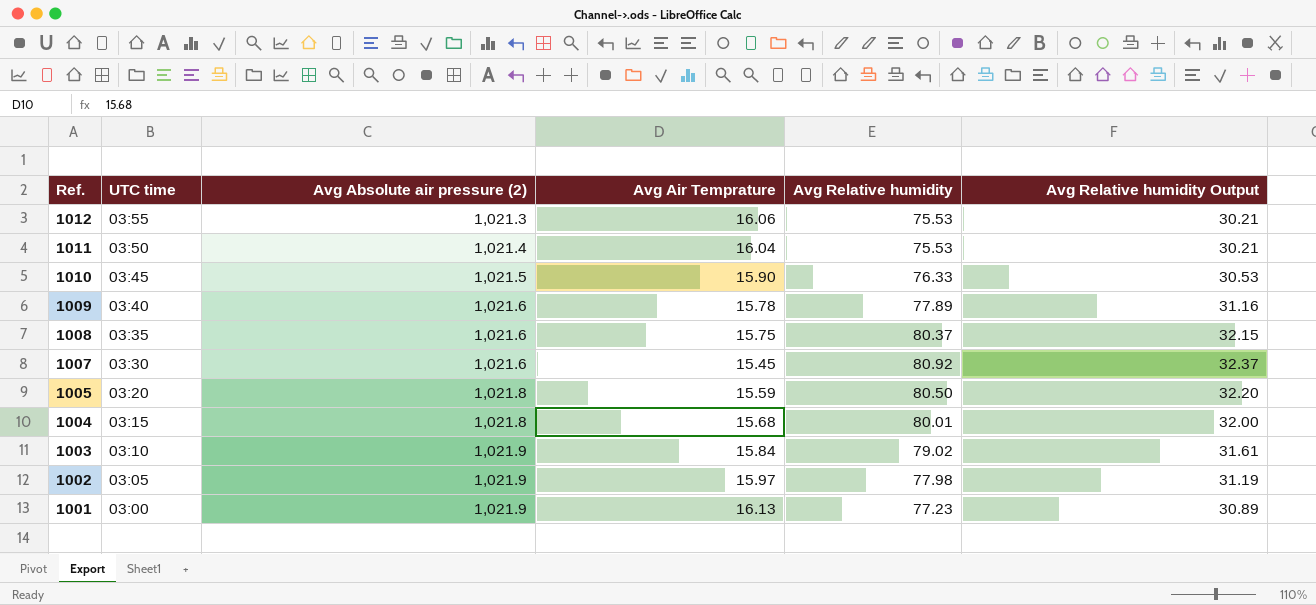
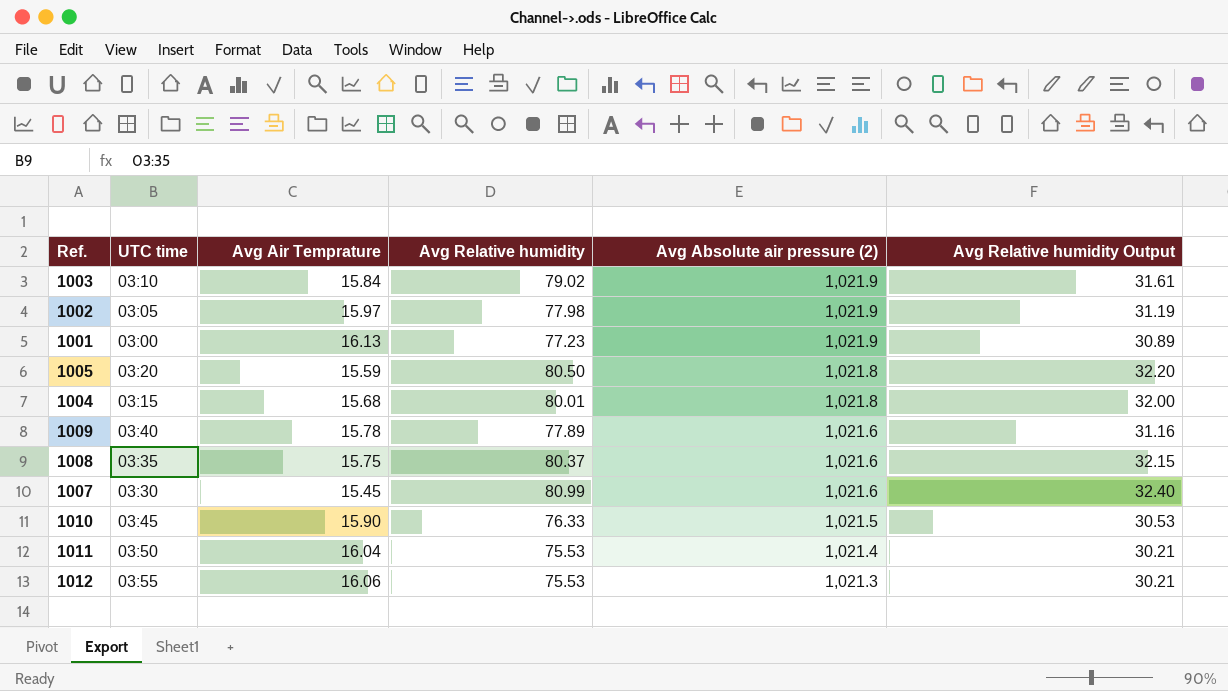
row order: Ref. descending -> Avg Absolute air pressure (2) descending
column Avg Absolute air pressure (2) | position: 3 -> 5
1007 | Avg Relative humidity: 80.92 -> 80.99
1007 | Avg Relative humidity Output: 32.37 -> 32.40

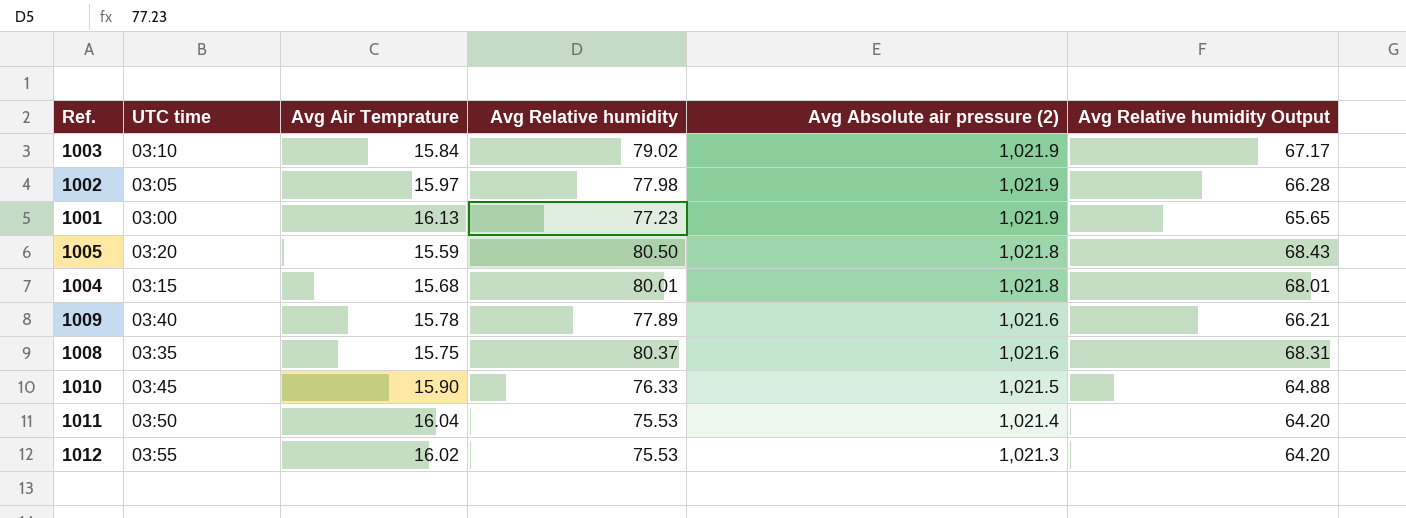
column Avg Relative humidity Output | formula: [Avg Relative humidity] * 0.4 -> [Avg Relative humidity] * 0.85
row 1007: 03:30 | 15.45 | 80.99 | 1,021.6 | 32.40 -> none
1012 | Avg Air Temprature: 16.06 -> 16.02

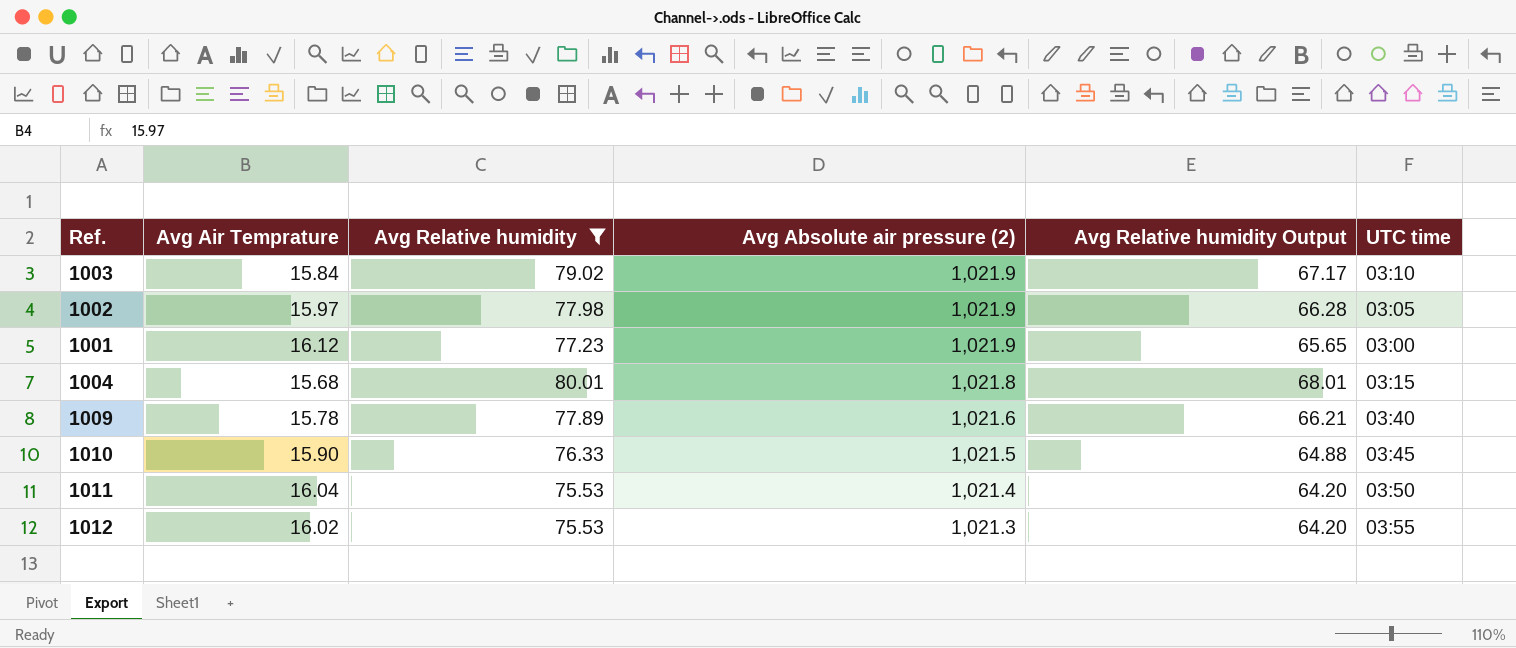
filter: none -> Avg Relative humidity <= 80.01
column UTC time | position: 2 -> 6
1001 | Avg Air Temprature: 16.13 -> 16.12

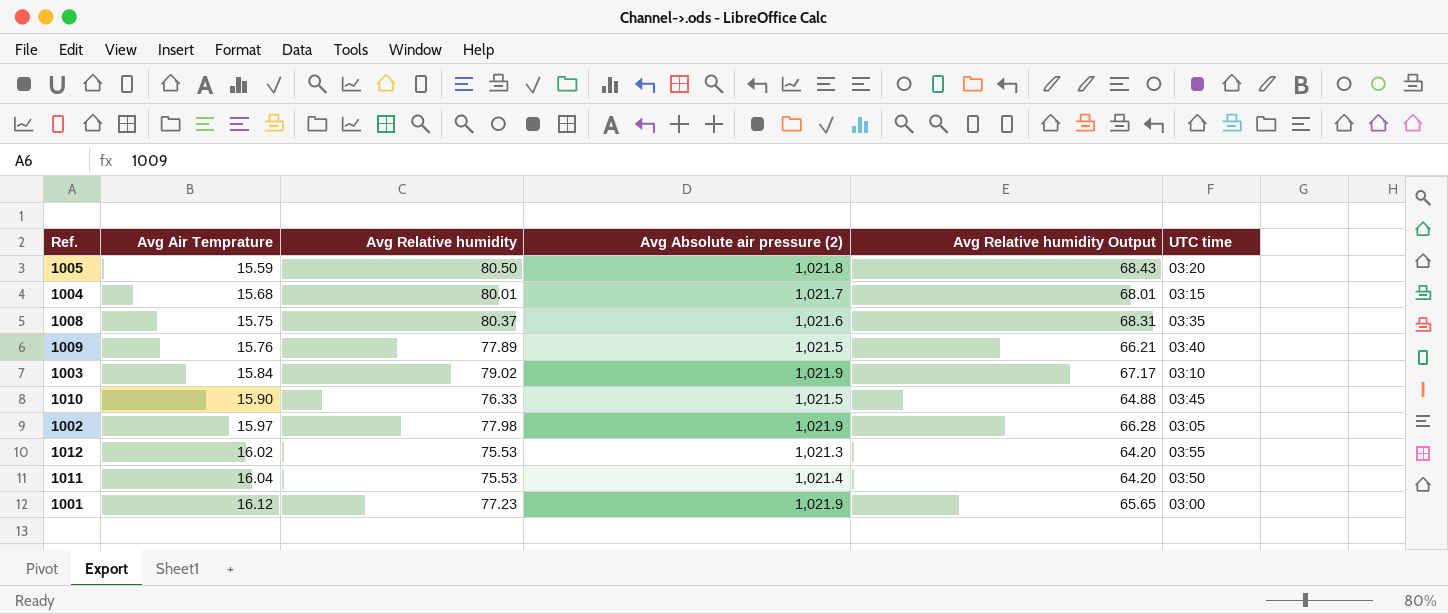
filter: Avg Relative humidity <= 80.01 -> none
row order: Avg Absolute air pressure (2) descending -> Avg Air Temprature ascending
1004 | Avg Absolute air pressure (2): 1,021.8 -> 1,021.7
1009 | Avg Air Temprature: 15.78 -> 15.76
1009 | Avg Absolute air pressure (2): 1,021.6 -> 1,021.5

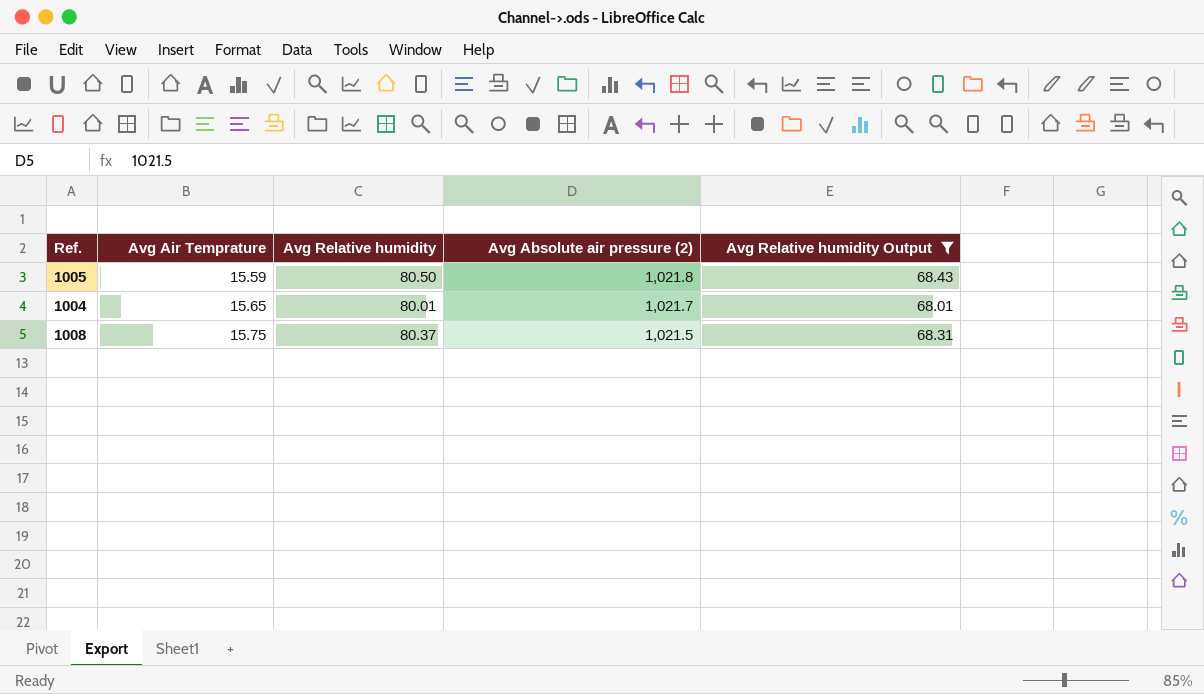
filter: none -> Avg Relative humidity Output >= 68.01
column UTC time | position: 6 -> none
1004 | Avg Air Temprature: 15.68 -> 15.65
1008 | Avg Absolute air pressure (2): 1,021.6 -> 1,021.5

